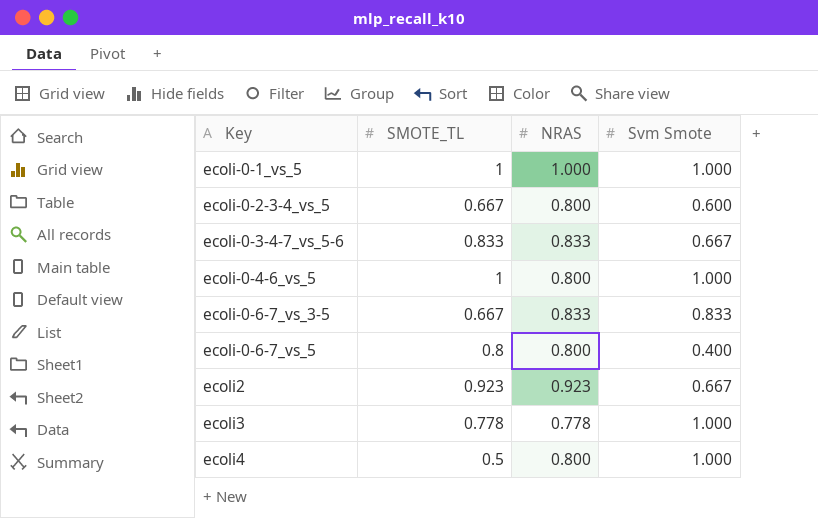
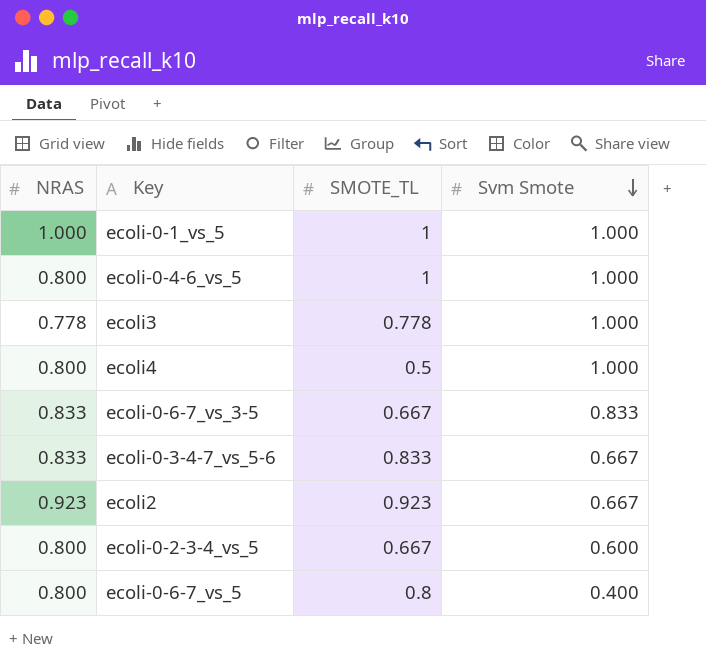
row order: none -> Svm Smote descending
column NRAS | position: 3 -> 1

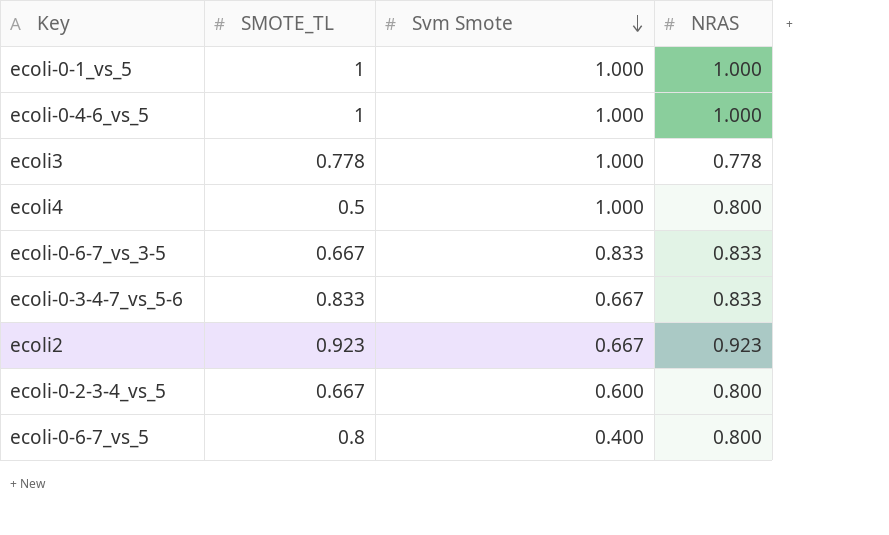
column NRAS | position: 1 -> 4
ecoli-0-4-6_vs_5 | NRAS: 0.800 -> 1.000

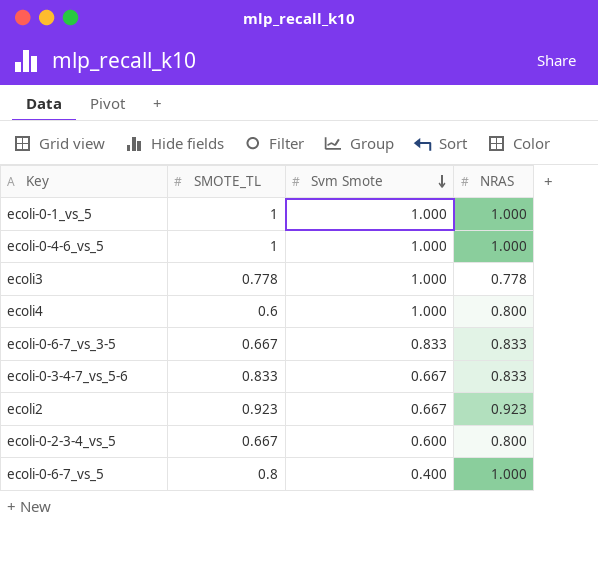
ecoli4 | SMOTE_TL: 0.5 -> 0.6
ecoli-0-6-7_vs_5 | NRAS: 0.800 -> 1.000

